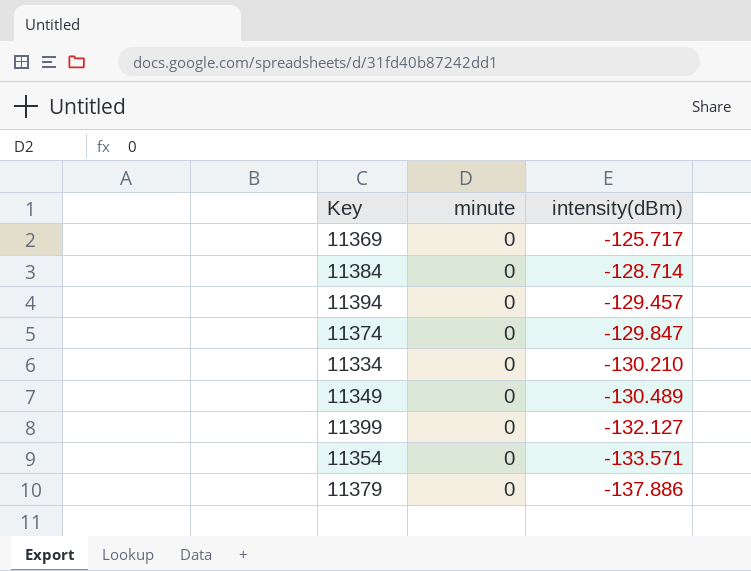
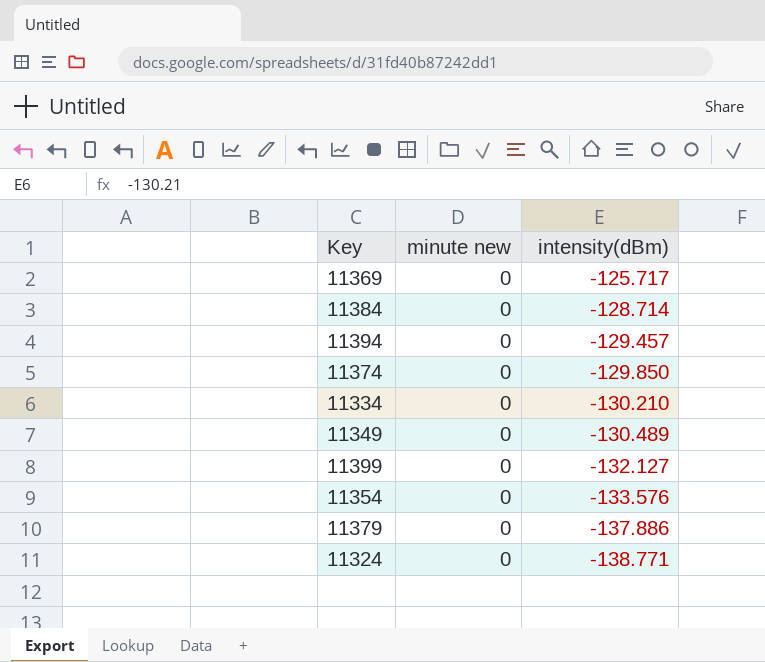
column name: minute -> minute new
11374 | intensity(dBm): -129.847 -> -129.850
11354 | intensity(dBm): -133.571 -> -133.576
row 11324: none -> 0 | -138.771

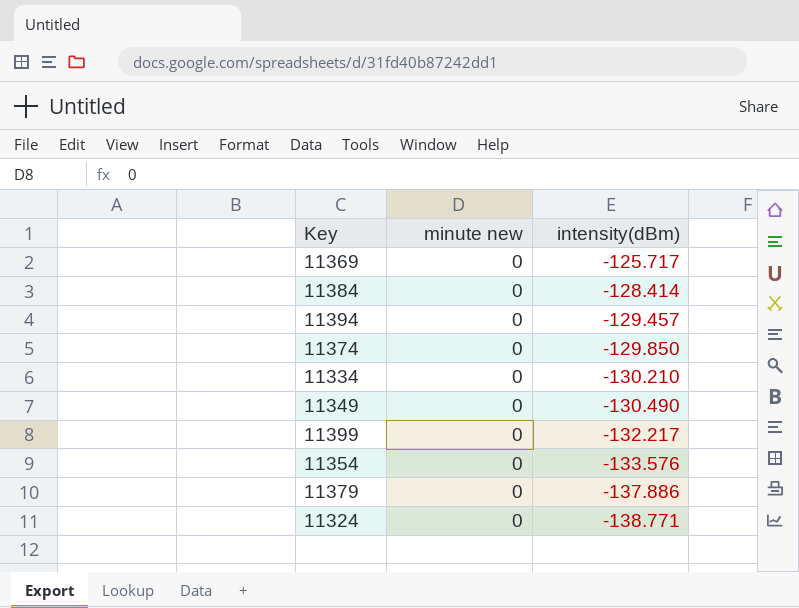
11384 | intensity(dBm): -128.714 -> -128.414
11349 | intensity(dBm): -130.489 -> -130.490
11399 | intensity(dBm): -132.127 -> -132.217

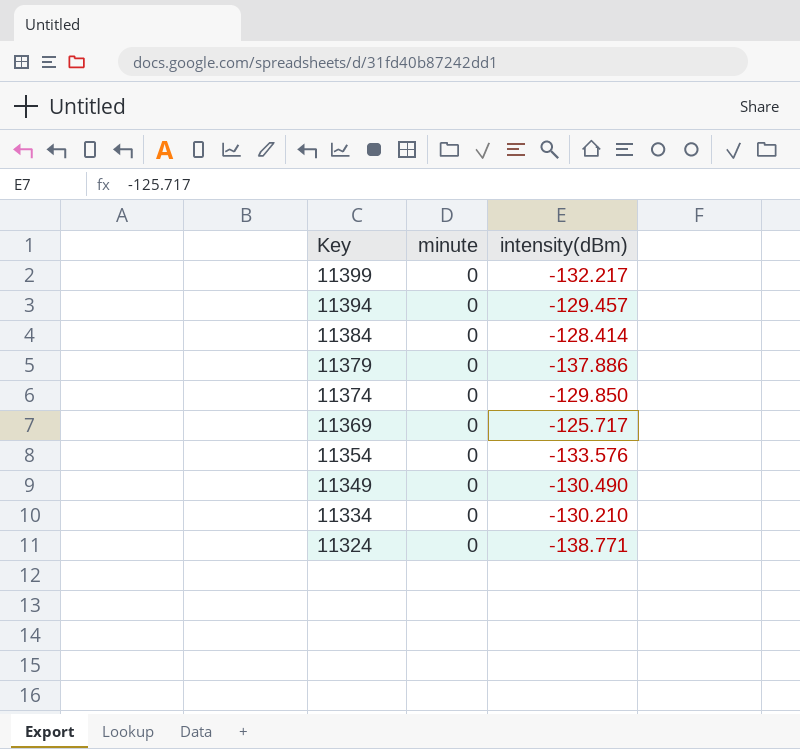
row order: intensity(dBm) descending -> Key descending
column name: minute new -> minute

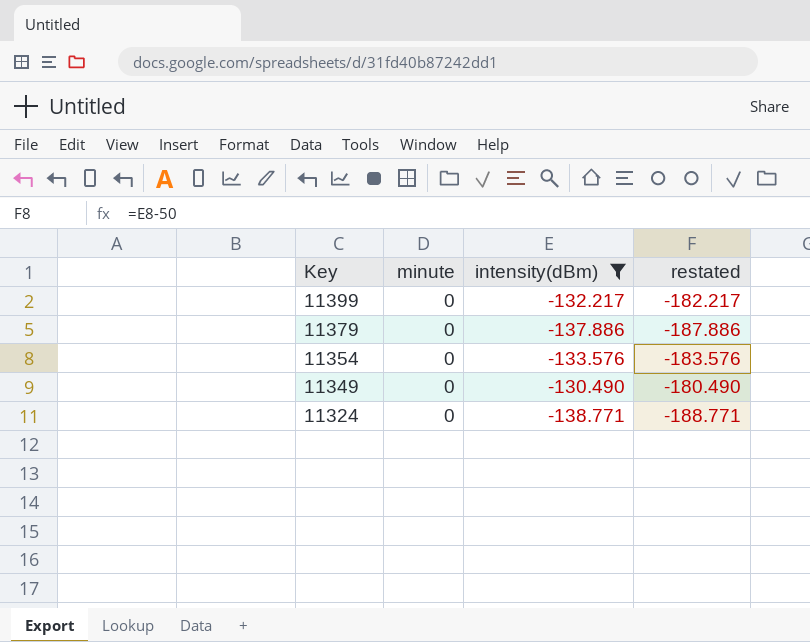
filter: none -> intensity(dBm) <= -130.490
column restated | formula: none -> [intensity(dBm)] - 50

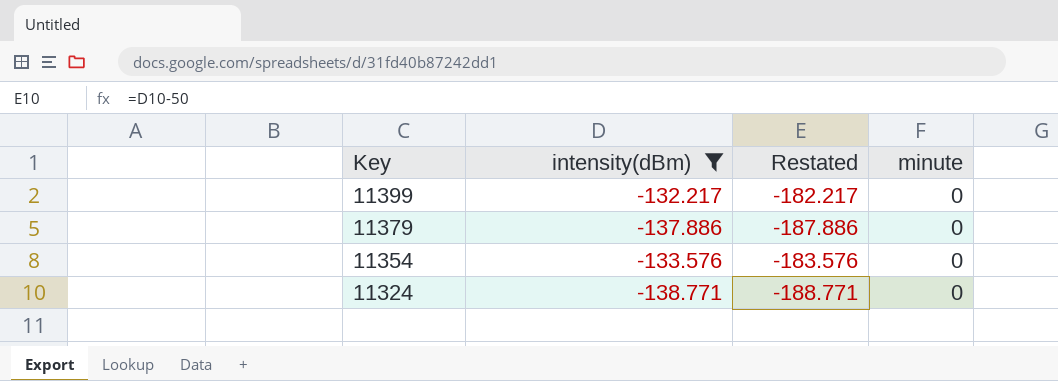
column name: restated -> Restated
column minute | position: 2 -> 4
row 11349: 0 | -130.490 | -180.490 -> none

